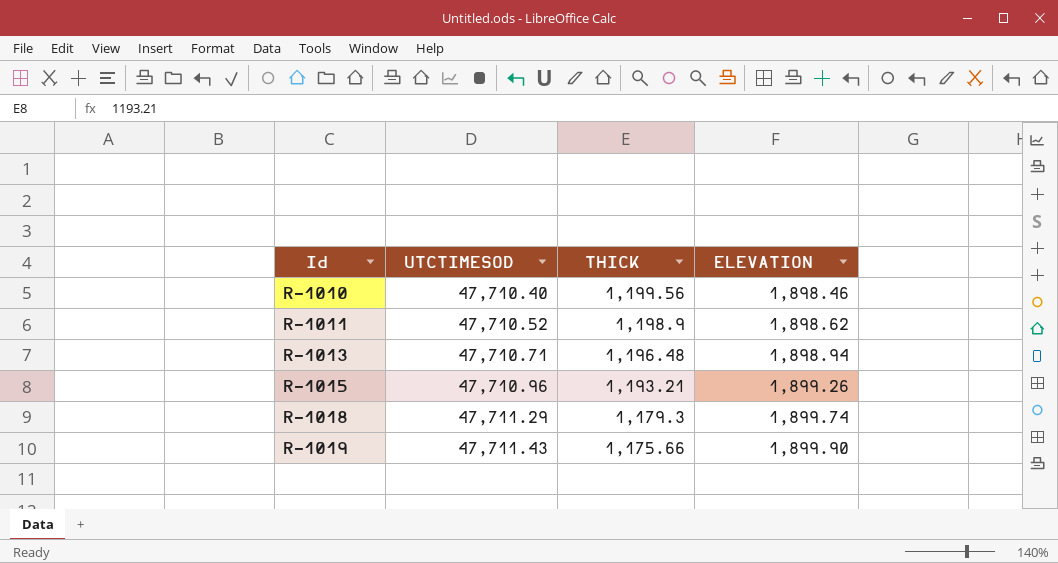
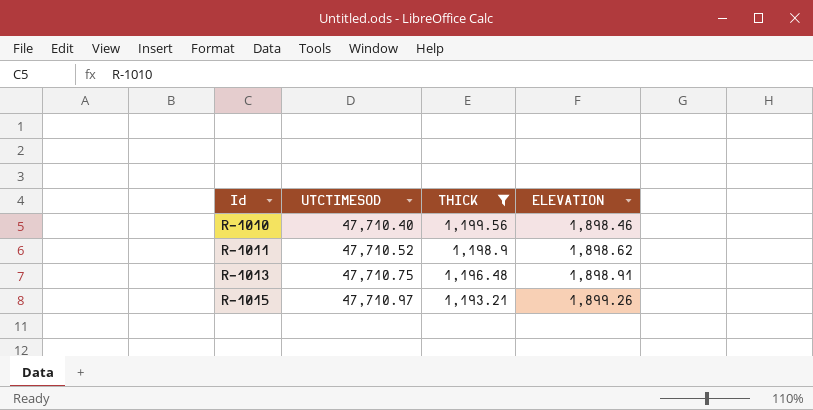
filter: none -> THICK >= 1,193.21
R-1013 | UTCTIMESOD: 47,710.71 -> 47,710.75
R-1013 | ELEVATION: 1,898.94 -> 1,898.91
R-1015 | UTCTIMESOD: 47,710.96 -> 47,710.97

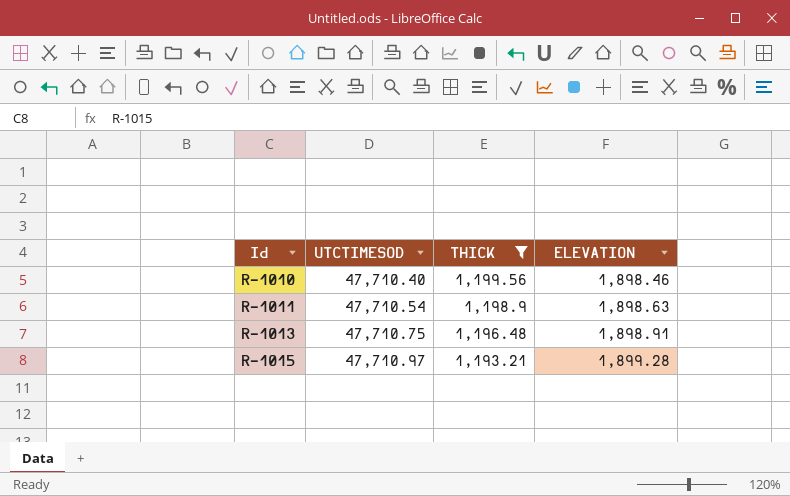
R-1011 | UTCTIMESOD: 47,710.52 -> 47,710.54
R-1011 | ELEVATION: 1,898.62 -> 1,898.63
R-1015 | ELEVATION: 1,899.26 -> 1,899.28

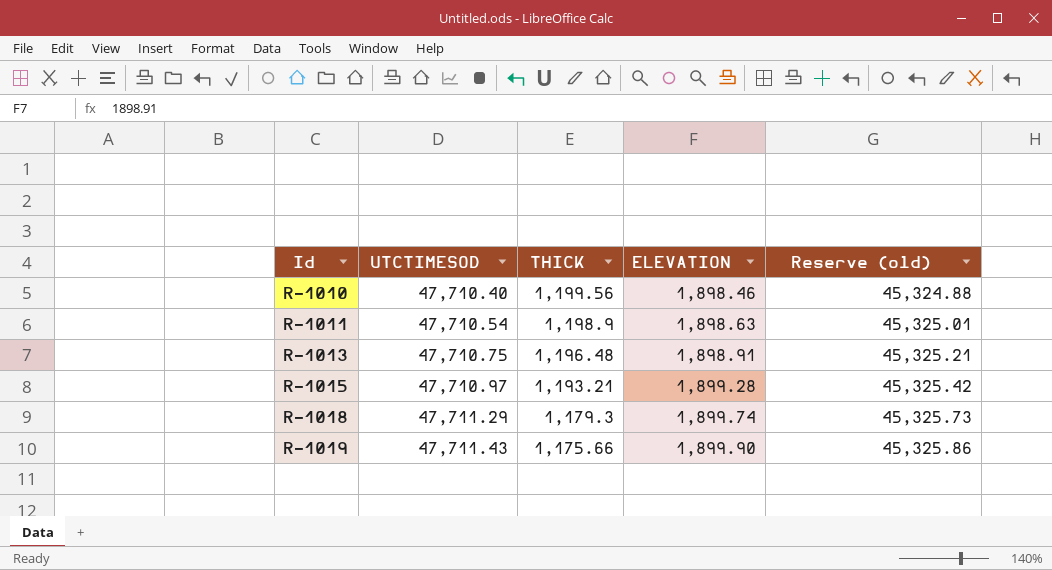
filter: THICK >= 1,193.21 -> none
column Reserve (old) | formula: none -> [UTCTIMESOD] * 0.95

